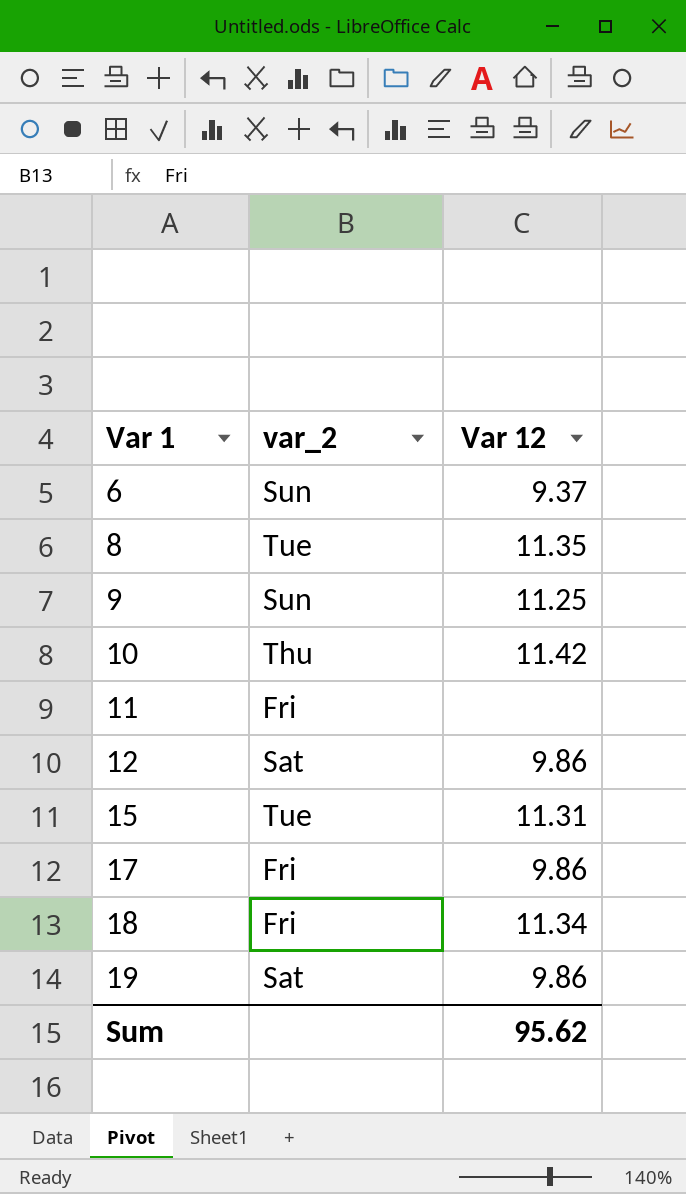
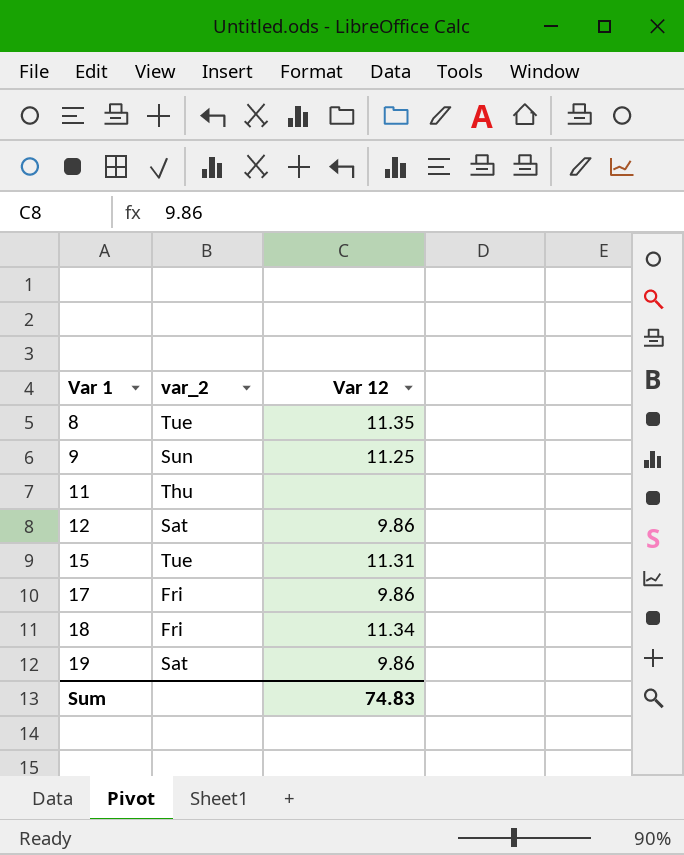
row 6: Sun | 9.37 -> none
row 10: Thu | 11.42 -> none
11 | var_2: Fri -> Thu
Sum | Var 12: 95.62 -> 74.83

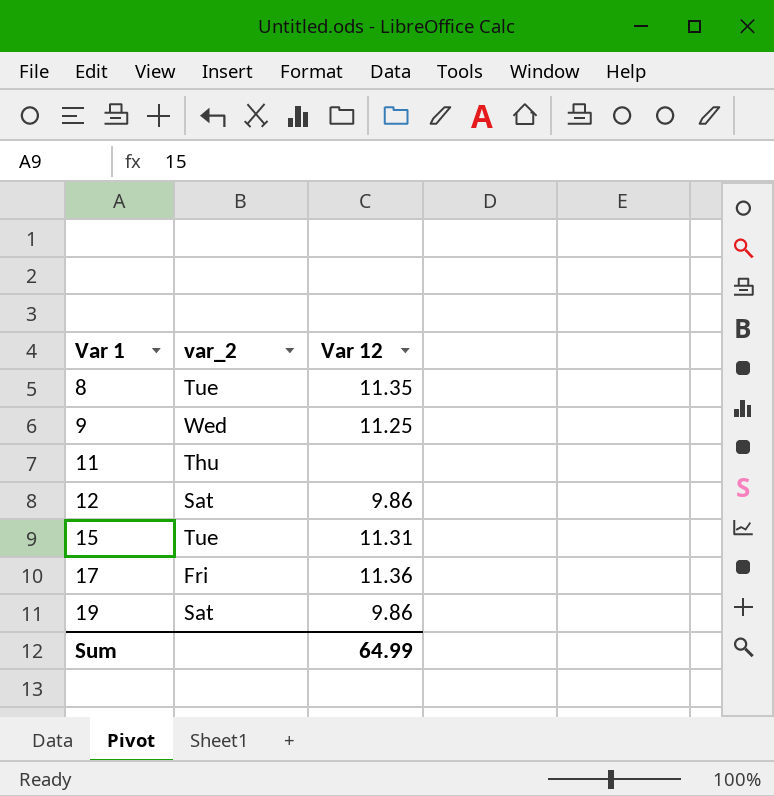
row 18: Fri | 11.34 -> none
9 | var_2: Sun -> Wed
17 | Var 12: 9.86 -> 11.36
Sum | Var 12: 74.83 -> 64.99

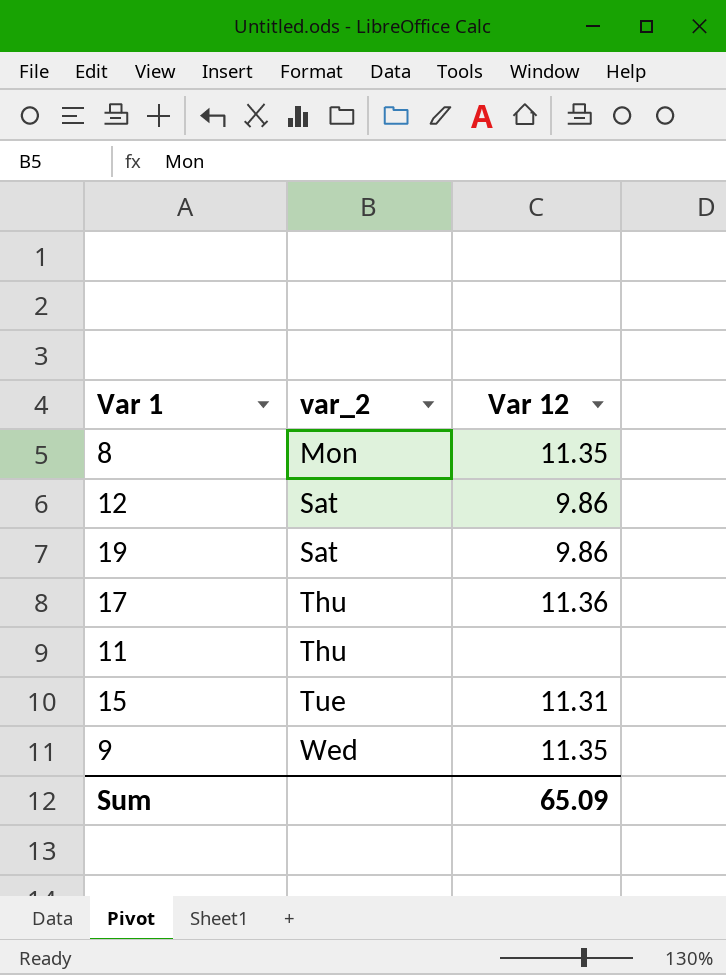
row order: Var 1 ascending -> var_2 ascending
8 | var_2: Tue -> Mon
17 | var_2: Fri -> Thu
9 | Var 12: 11.25 -> 11.35
Sum | Var 12: 64.99 -> 65.09

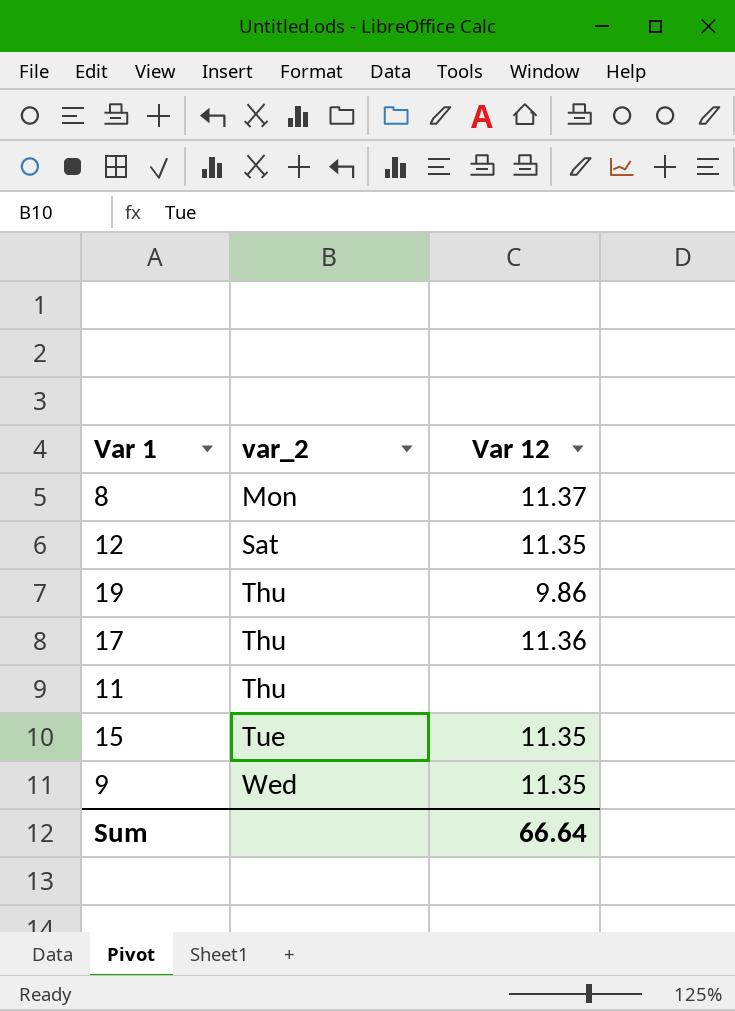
8 | Var 12: 11.35 -> 11.37
12 | Var 12: 9.86 -> 11.35
19 | var_2: Sat -> Thu
15 | Var 12: 11.31 -> 11.35
Sum | Var 12: 65.09 -> 66.64

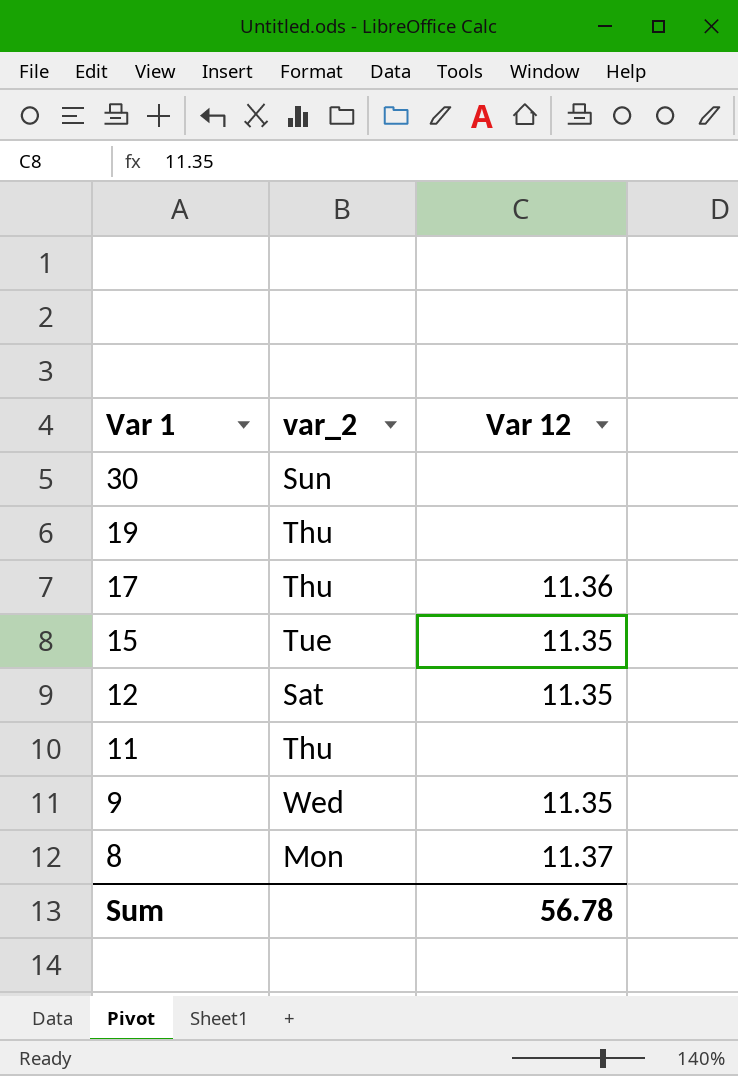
row order: var_2 ascending -> Var 1 descending
row 30: none -> Sun | none
19 | Var 12: 9.86 -> none
Sum | Var 12: 66.64 -> 56.78

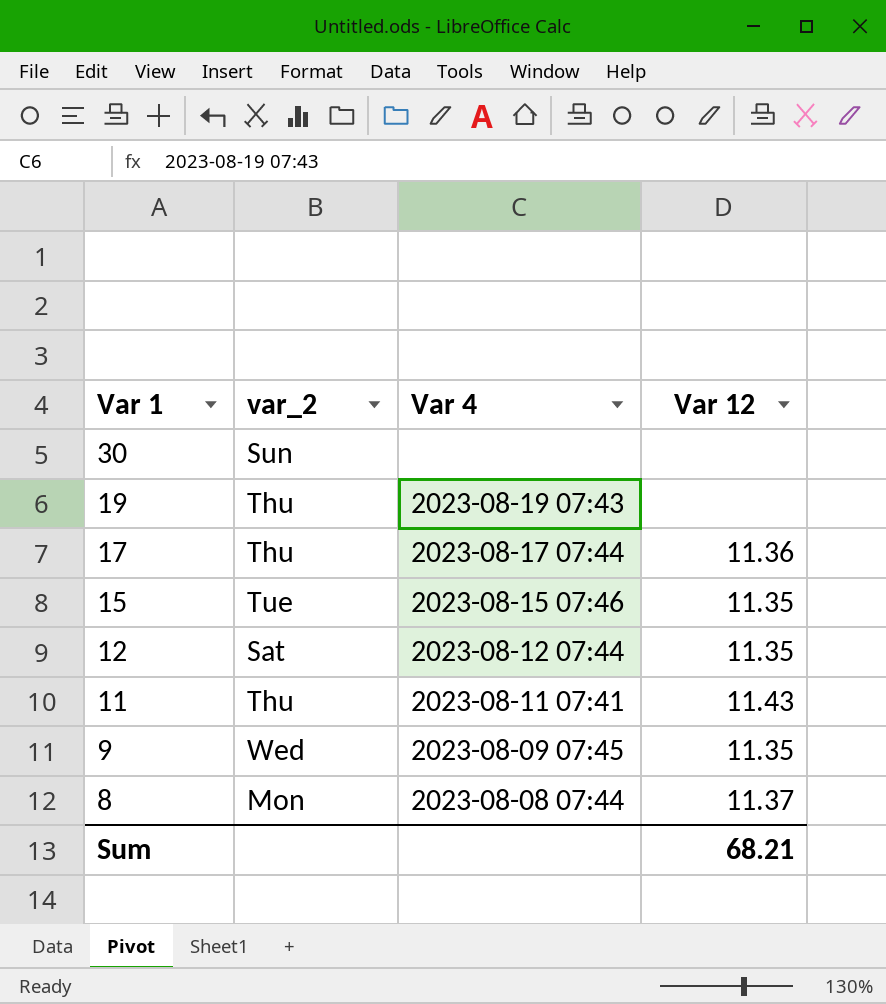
column Var 4 | position: none -> 3
11 | Var 12: none -> 11.43
Sum | Var 12: 56.78 -> 68.21

